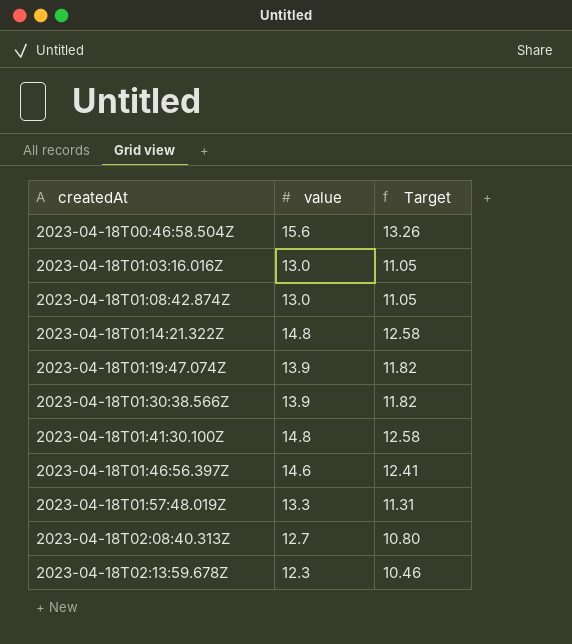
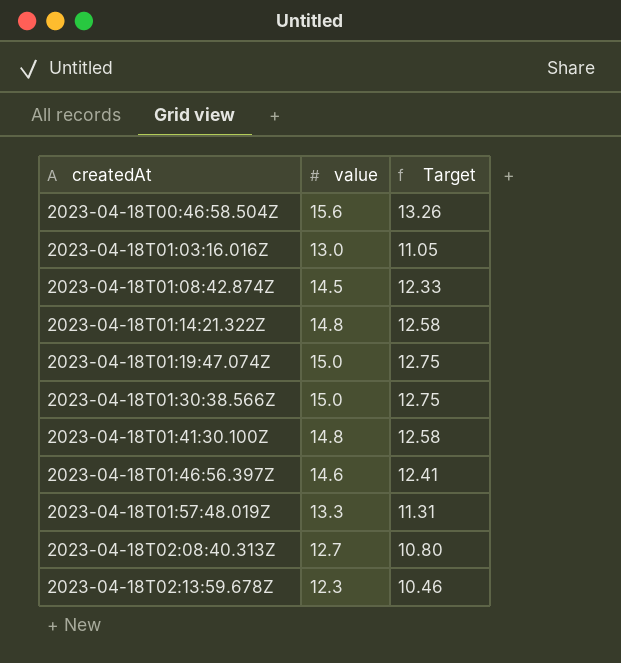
2023-04-18T01:08:42.874Z | value: 13.0 -> 14.5
2023-04-18T01:08:42.874Z | Target: 11.05 -> 12.33
2023-04-18T01:19:47.074Z | value: 13.9 -> 15.0
2023-04-18T01:19:47.074Z | Target: 11.82 -> 12.75
2023-04-18T01:30:38.566Z | value: 13.9 -> 15.0
2023-04-18T01:30:38.566Z | Target: 11.82 -> 12.75

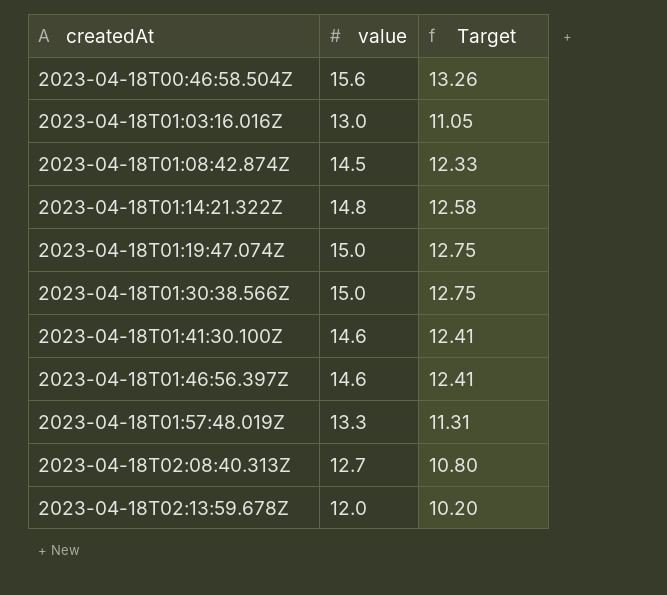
2023-04-18T01:41:30.100Z | value: 14.8 -> 14.6
2023-04-18T01:41:30.100Z | Target: 12.58 -> 12.41
2023-04-18T02:13:59.678Z | value: 12.3 -> 12.0
2023-04-18T02:13:59.678Z | Target: 10.46 -> 10.20

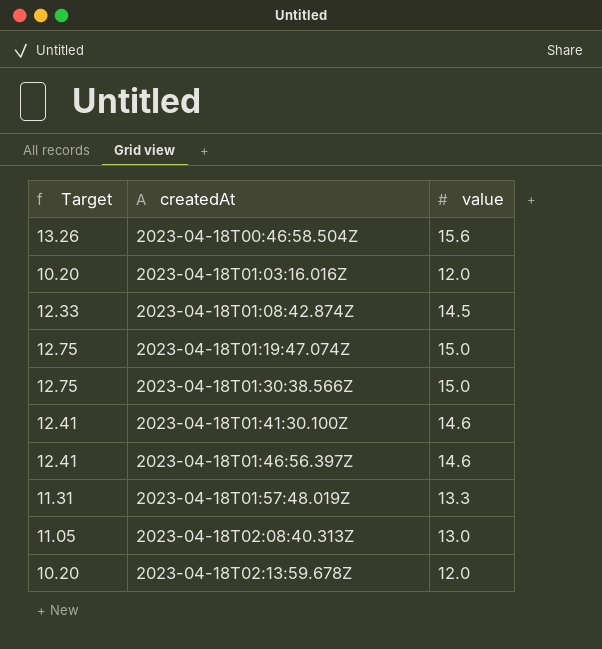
column Target | position: 3 -> 1
row 2023-04-18T01:14:21.322Z: 14.8 | 12.58 -> none
2023-04-18T01:03:16.016Z | Target: 11.05 -> 10.20
2023-04-18T01:03:16.016Z | value: 13.0 -> 12.0
2023-04-18T02:08:40.313Z | Target: 10.80 -> 11.05
2023-04-18T02:08:40.313Z | value: 12.7 -> 13.0

